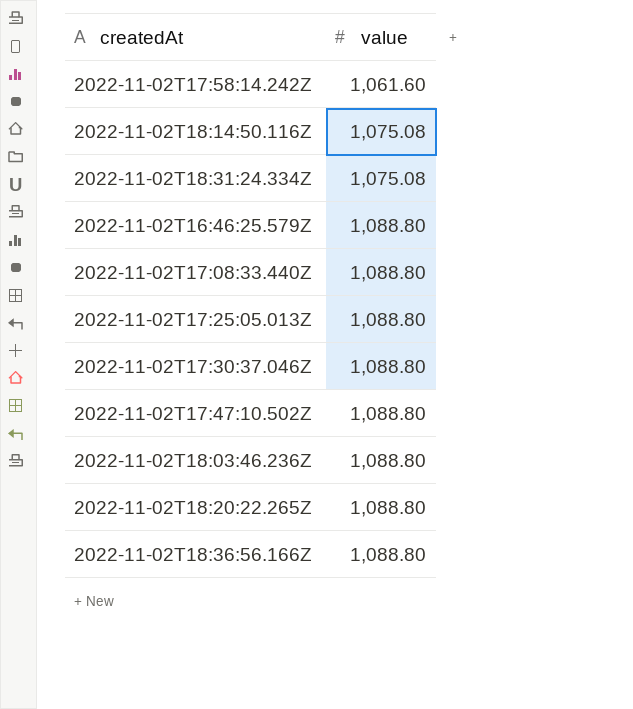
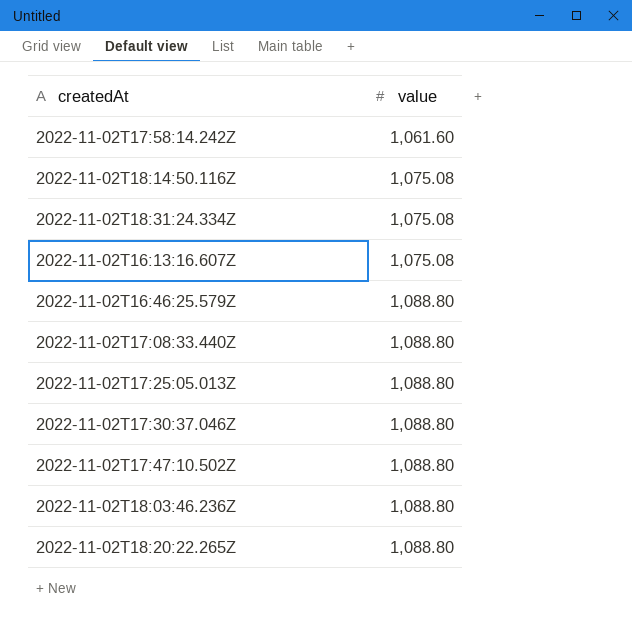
row 2022-11-02T18:36:56.166Z: 1,088.80 -> none
row 2022-11-02T16:13:16.607Z: none -> 1,075.08

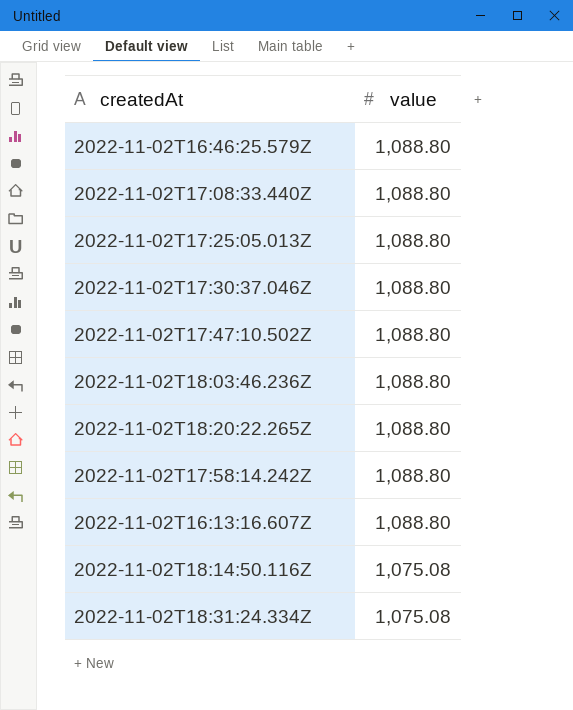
row order: value ascending -> value descending
2022-11-02T17:58:14.242Z | value: 1,061.60 -> 1,088.80
2022-11-02T16:13:16.607Z | value: 1,075.08 -> 1,088.80

